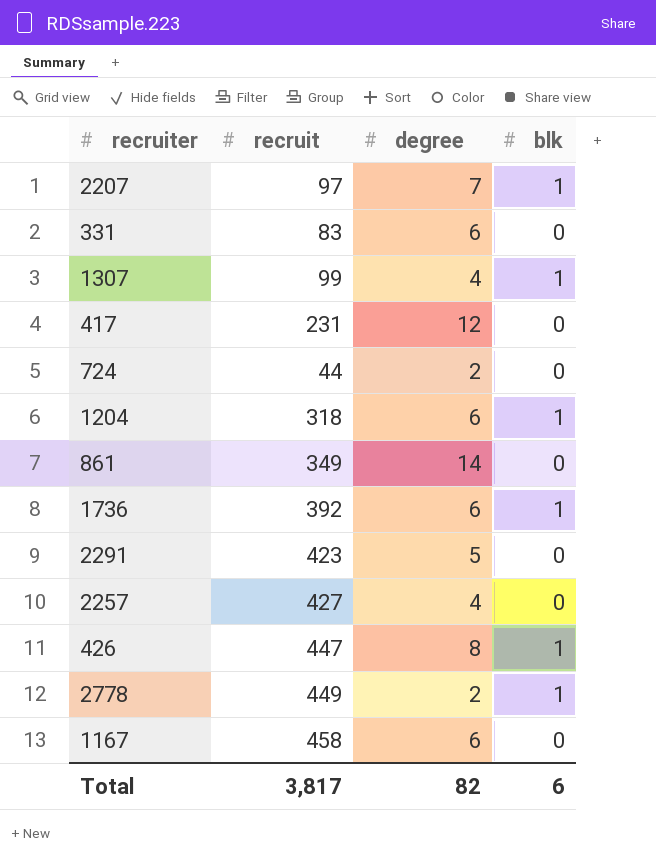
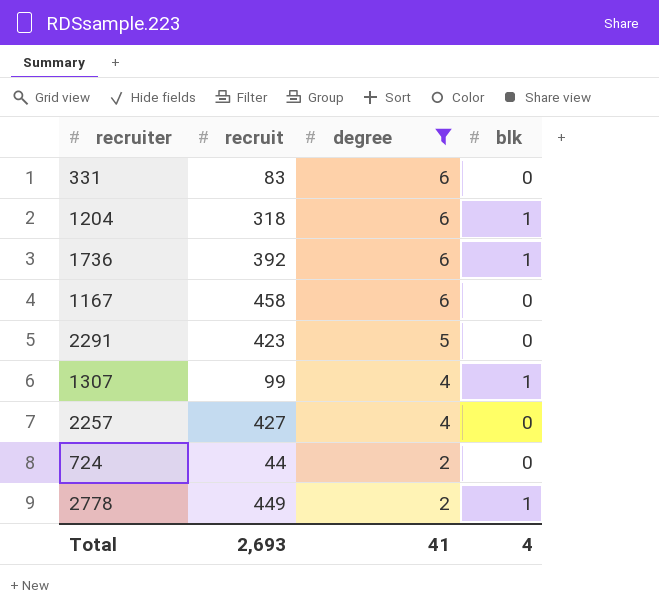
filter: none -> degree <= 6
row order: none -> degree descending
Total | recruit: 3,817 -> 2,693
Total | degree: 82 -> 41
Total | blk: 6 -> 4

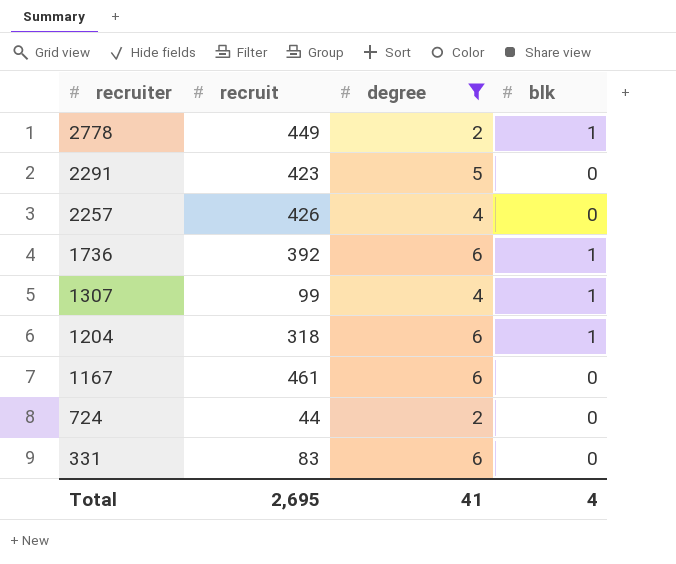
row order: degree descending -> recruiter descending
2257 | recruit: 427 -> 426
1167 | recruit: 458 -> 461
Total | recruit: 2,693 -> 2,695

